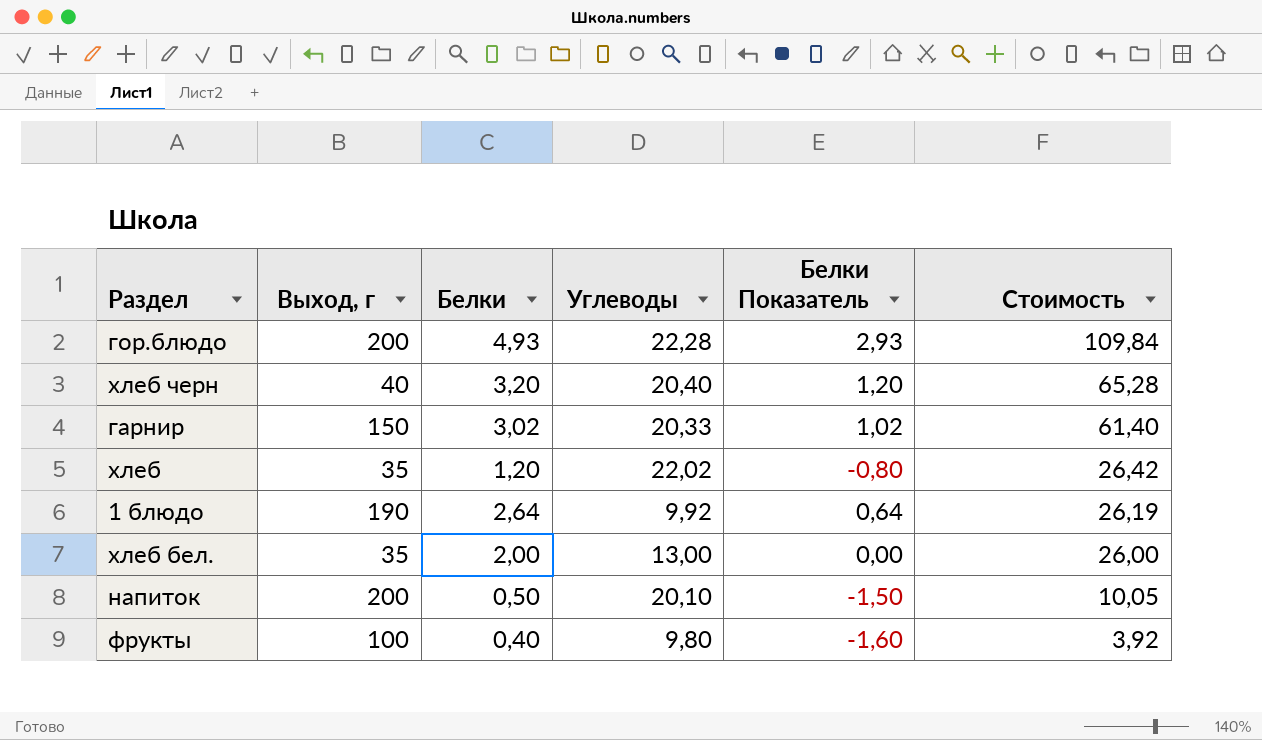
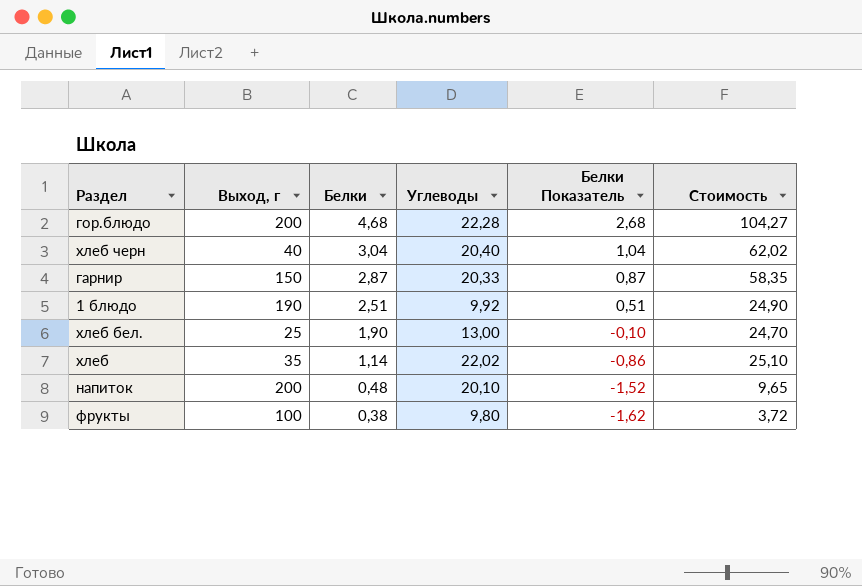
row order: Стоимость descending -> Белки descending
гор.блюдо | Белки: 4,93 -> 4,68
гор.блюдо | Белки Показатель: 2,93 -> 2,68
гор.блюдо | Стоимость: 109,84 -> 104,27
хлеб черн | Белки: 3,20 -> 3,04
хлеб черн | Белки Показатель: 1,20 -> 1,04
хлеб черн | Стоимость: 65,28 -> 62,02
гарнир | Белки: 3,02 -> 2,87
гарнир | Белки Показатель: 1,02 -> 0,87
гарнир | Стоимость: 61,40 -> 58,35
1 блюдо | Белки: 2,64 -> 2,51
1 блюдо | Белки Показатель: 0,64 -> 0,51
1 блюдо | Стоимость: 26,19 -> 24,90
хлеб бел. | Выход, г: 35 -> 25
хлеб бел. | Белки: 2,00 -> 1,90
хлеб бел. | Белки Показатель: 0,00 -> -0,10
хлеб бел. | Стоимость: 26,00 -> 24,70
хлеб | Белки: 1,20 -> 1,14
хлеб | Белки Показатель: -0,80 -> -0,86
хлеб | Стоимость: 26,42 -> 25,10
напиток | Белки: 0,50 -> 0,48
напиток | Белки Показатель: -1,50 -> -1,52
напиток | Стоимость: 10,05 -> 9,65
фрукты | Белки: 0,40 -> 0,38
фрукты | Белки Показатель: -1,60 -> -1,62
фрукты | Стоимость: 3,92 -> 3,72

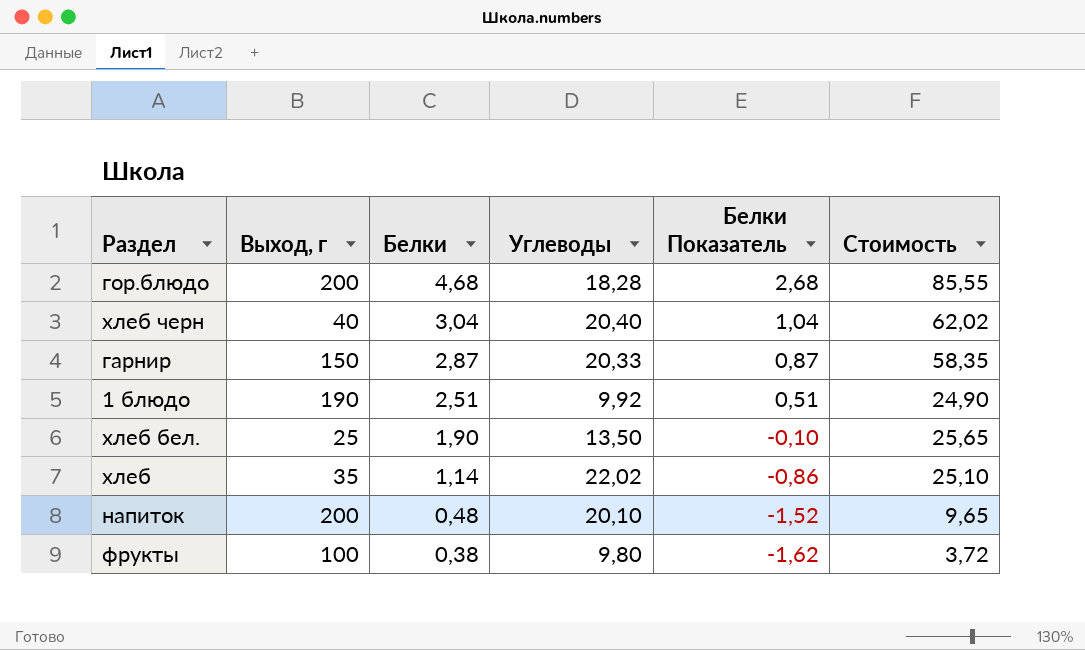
гор.блюдо | Углеводы: 22,28 -> 18,28
гор.блюдо | Стоимость: 104,27 -> 85,55
хлеб бел. | Углеводы: 13,00 -> 13,50
хлеб бел. | Стоимость: 24,70 -> 25,65

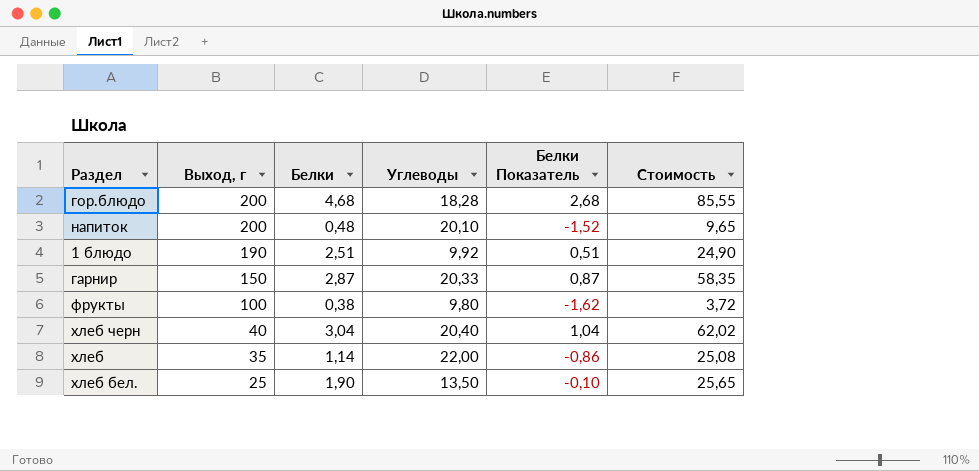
row order: Белки descending -> Выход, г descending
хлеб | Углеводы: 22,02 -> 22,00
хлеб | Стоимость: 25,10 -> 25,08

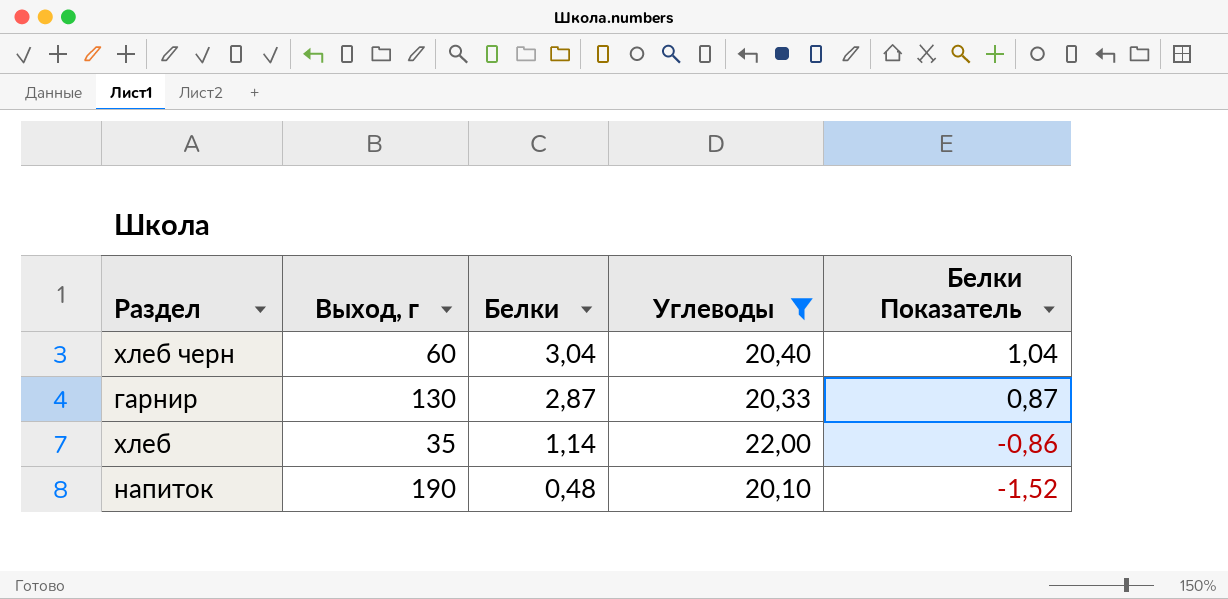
filter: none -> Углеводы >= 20,10
row order: Выход, г descending -> Белки descending
column Стоимость | formula: [Белки] * [Углеводы] -> none
хлеб черн | Выход, г: 40 -> 60
гарнир | Выход, г: 150 -> 130
напиток | Выход, г: 200 -> 190

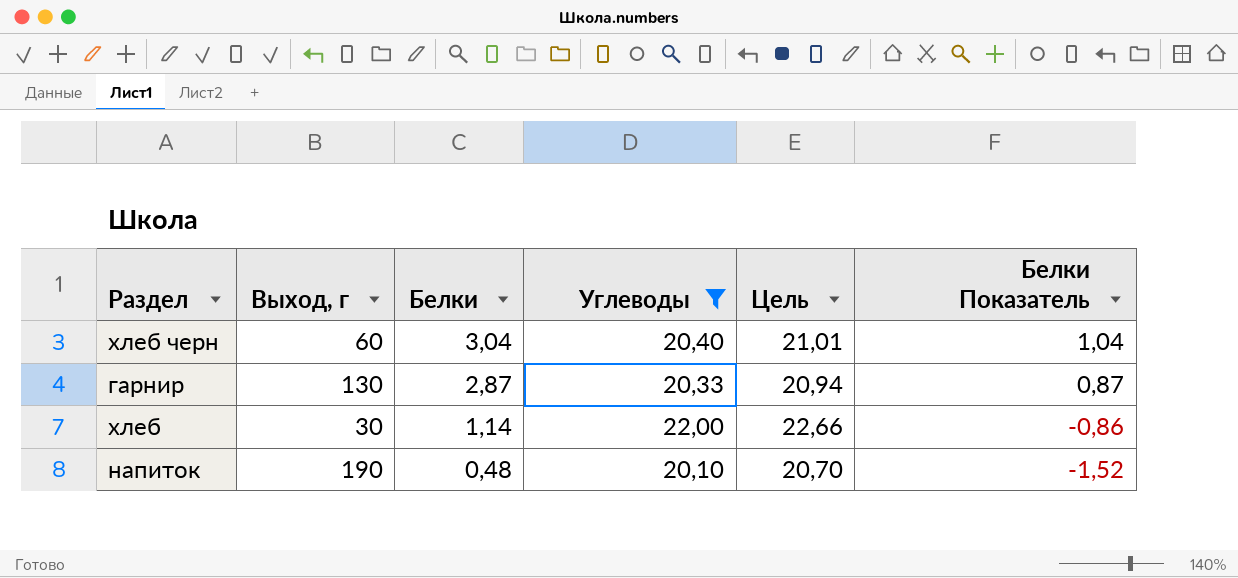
column Цель | formula: none -> [Углеводы] * 1,03
хлеб | Выход, г: 35 -> 30

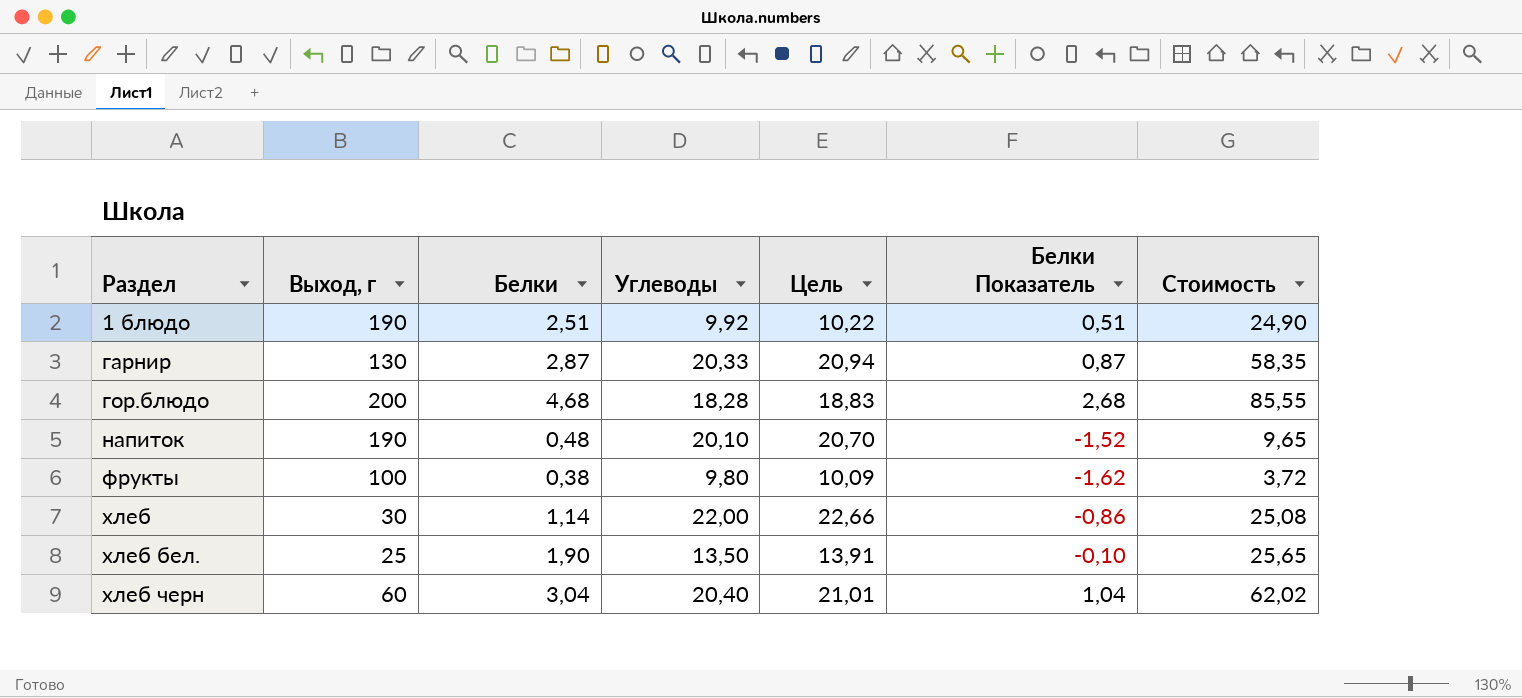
filter: Углеводы >= 20,10 -> none
row order: Белки descending -> Раздел ascending
column Стоимость | formula: none -> [Белки] * [Углеводы]

